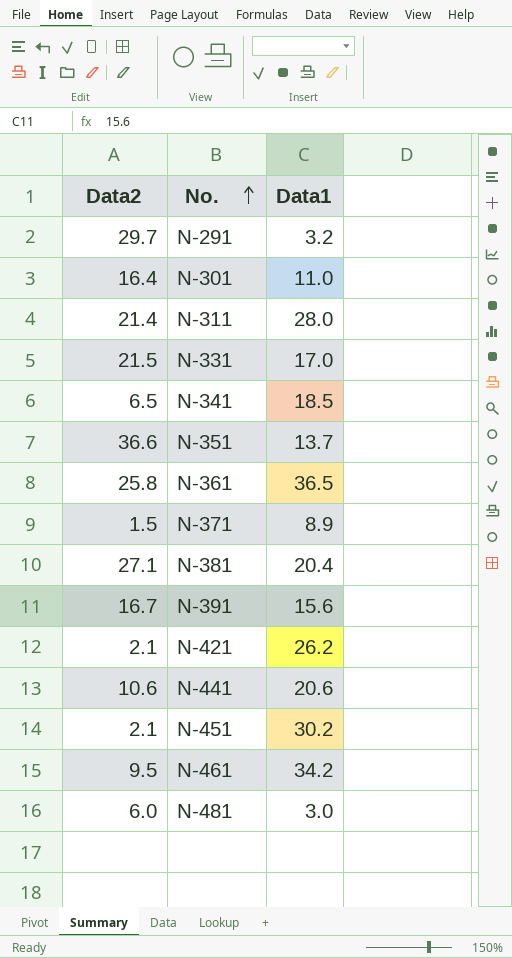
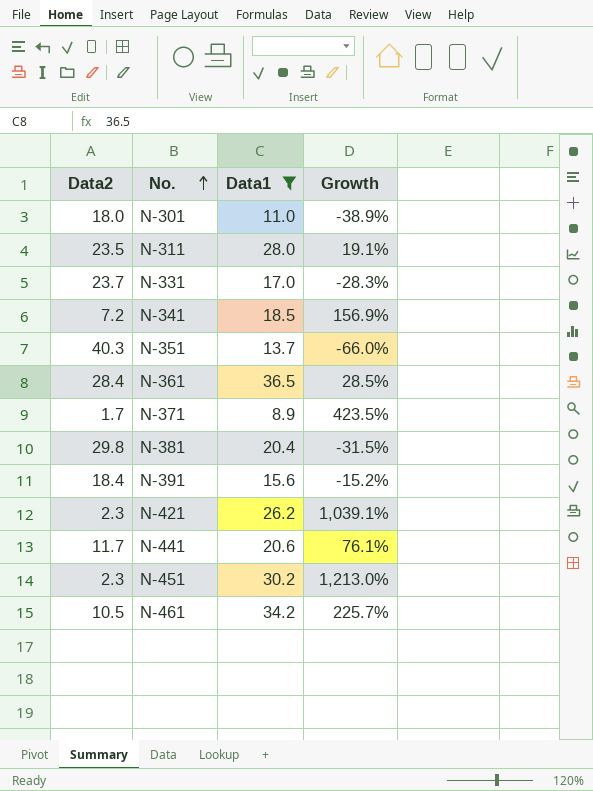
filter: none -> Data1 >= 8.9
column Growth | formula: none -> ([Data1] - [Data2]) / [Data2]
N-301 | Data2: 16.4 -> 18.0
N-311 | Data2: 21.4 -> 23.5
N-331 | Data2: 21.5 -> 23.7
N-341 | Data2: 6.5 -> 7.2
N-351 | Data2: 36.6 -> 40.3
N-361 | Data2: 25.8 -> 28.4
N-371 | Data2: 1.5 -> 1.7
N-381 | Data2: 27.1 -> 29.8
N-391 | Data2: 16.7 -> 18.4
N-421 | Data2: 2.1 -> 2.3
N-441 | Data2: 10.6 -> 11.7
N-451 | Data2: 2.1 -> 2.3
N-461 | Data2: 9.5 -> 10.5

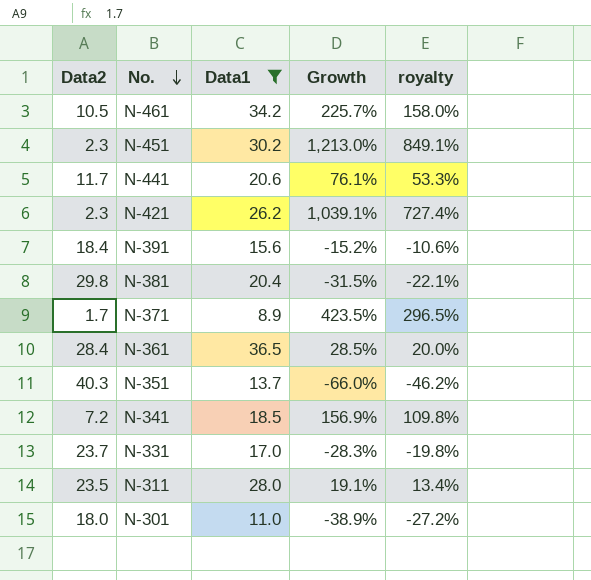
row order: No. ascending -> No. descending
column royalty | formula: none -> [Growth] * 0.7

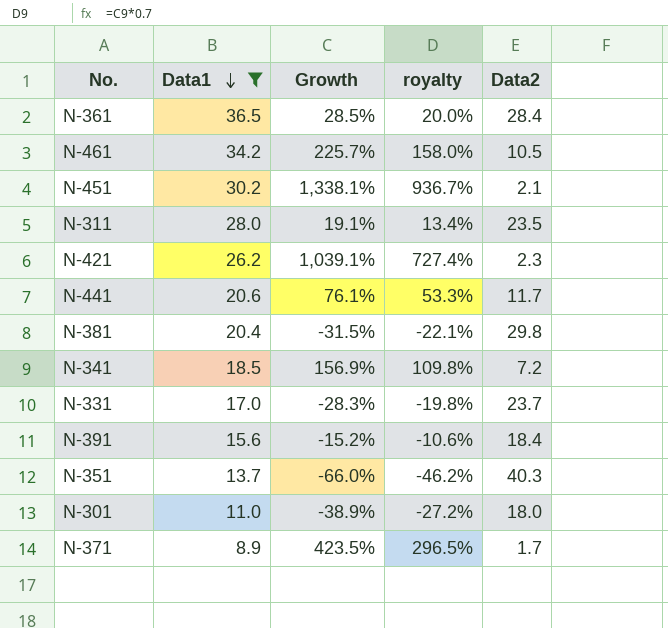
row order: No. descending -> Data1 descending
column Data2 | position: 1 -> 5
N-451 | Growth: 1,213.0% -> 1,338.1%
N-451 | royalty: 849.1% -> 936.7%
N-451 | Data2: 2.3 -> 2.1

